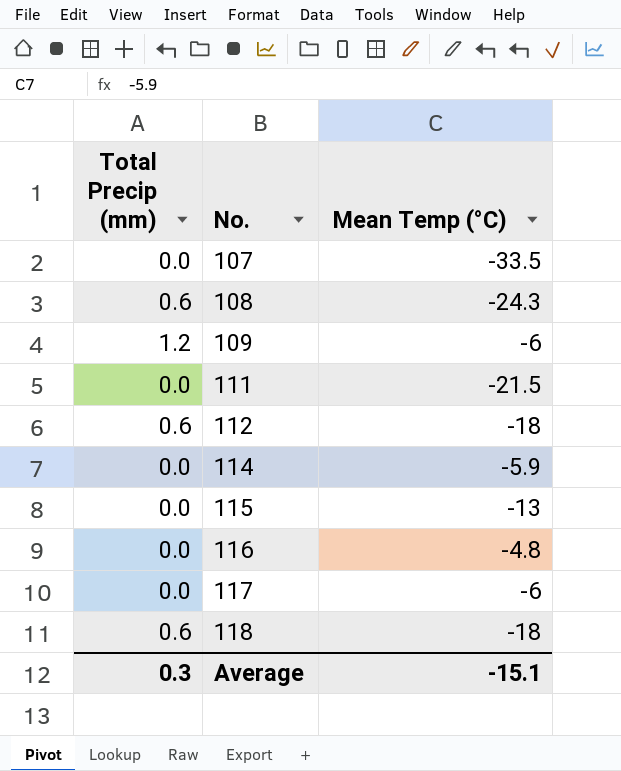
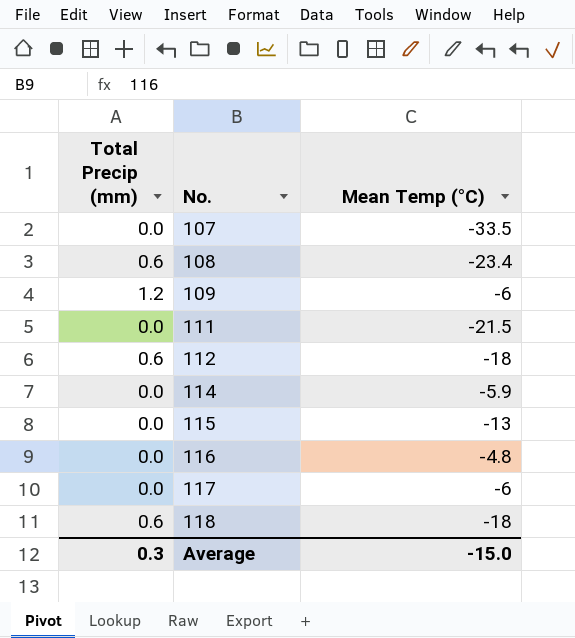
108 | Mean Temp (°C): -24.3 -> -23.4
Average | Mean Temp (°C): -15.1 -> -15.0

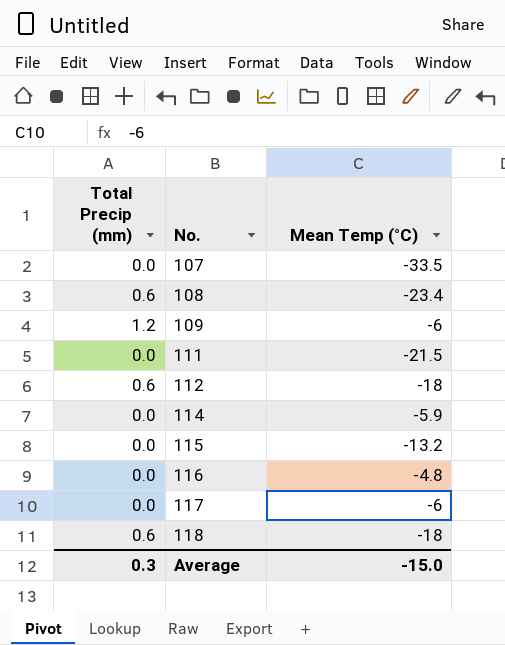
115 | Mean Temp (°C): -13 -> -13.2

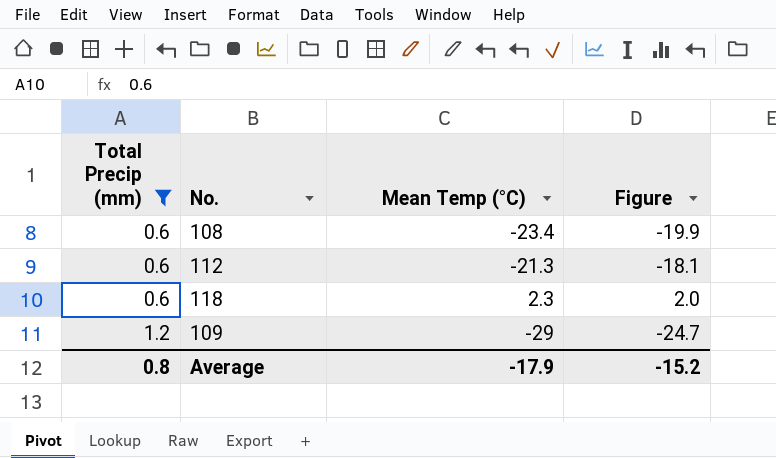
filter: none -> Total Precip (mm) != 0.0
row order: No. ascending -> Total Precip (mm) ascending
column Figure | formula: none -> [Mean Temp (°C)] * 0.85
112 | Mean Temp (°C): -18 -> -21.3
118 | Mean Temp (°C): -18 -> 2.3
109 | Mean Temp (°C): -6 -> -29
Average | Total Precip (mm): 0.3 -> 0.8
Average | Mean Temp (°C): -15.0 -> -17.9

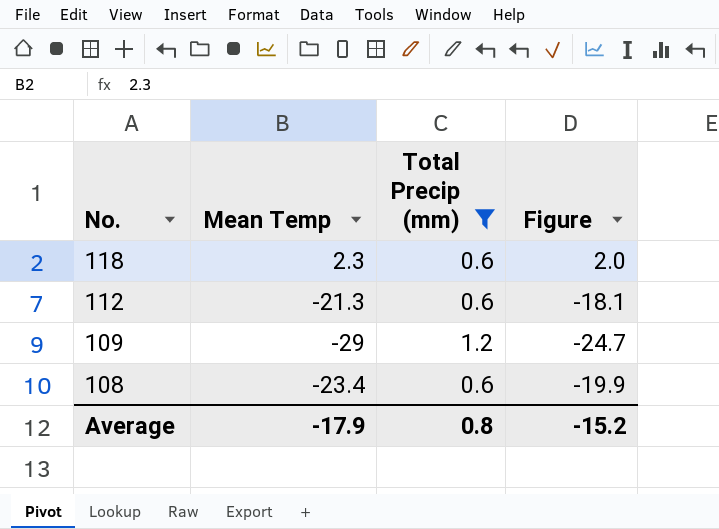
row order: Total Precip (mm) ascending -> No. descending
column name: Mean Temp (°C) -> Mean Temp
column Total Precip (mm) | position: 1 -> 3

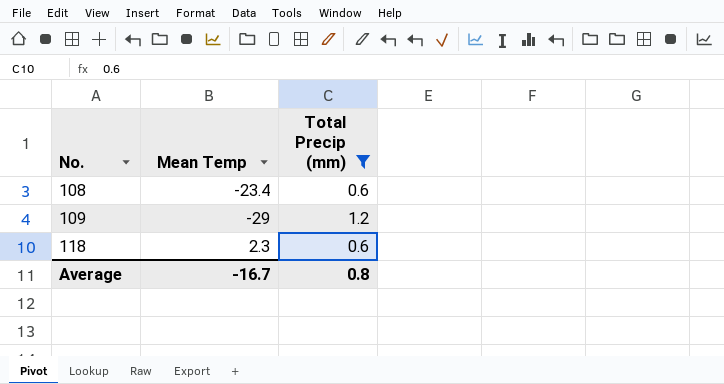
row order: No. descending -> No. ascending
column Figure | formula: [Mean Temp] * 0.85 -> none
row 112: -21.3 | 0.6 | -18.1 -> none
Average | Mean Temp: -17.9 -> -16.7

